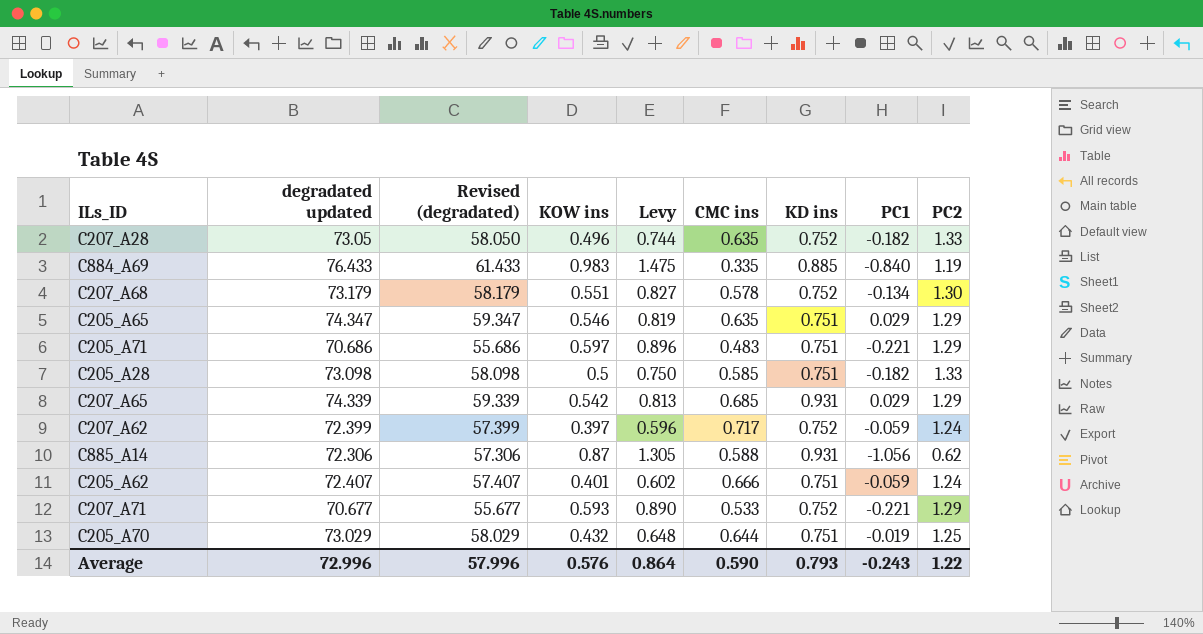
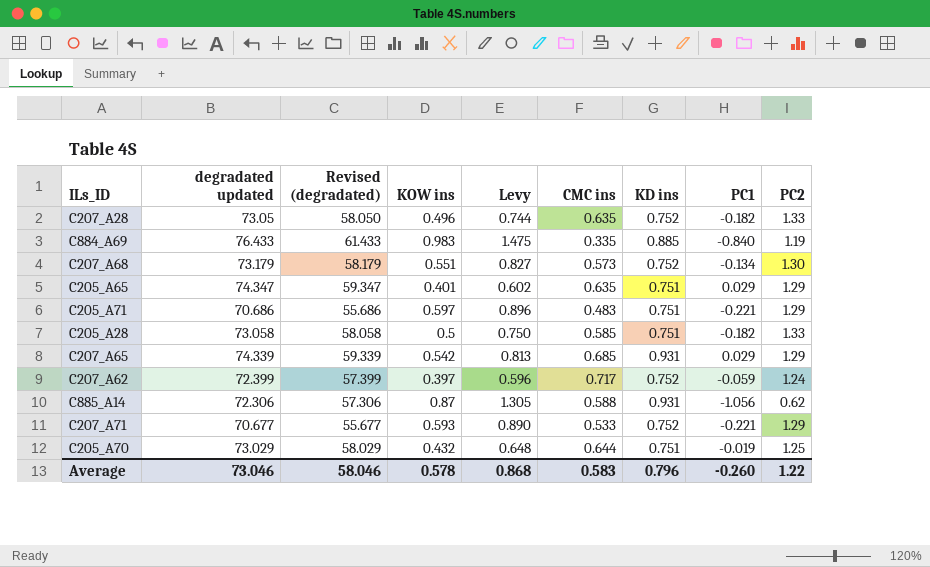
row C205_A62: 72.407 | 57.407 | 0.401 | 0.602 | 0.666 | 0.751 | -0.059 | 1.24 -> none
C207_A68 | CMC ins: 0.578 -> 0.573
C205_A65 | KOW ins: 0.546 -> 0.401
C205_A65 | Levy: 0.819 -> 0.602
C205_A28 | degradated updated: 73.098 -> 73.058
C205_A28 | Revised (degradated): 58.098 -> 58.058
Average | degradated updated: 72.996 -> 73.046
Average | Revised (degradated): 57.996 -> 58.046
Average | KOW ins: 0.576 -> 0.578
Average | Levy: 0.864 -> 0.868
Average | CMC ins: 0.590 -> 0.583
Average | KD ins: 0.793 -> 0.796
Average | PC1: -0.243 -> -0.260

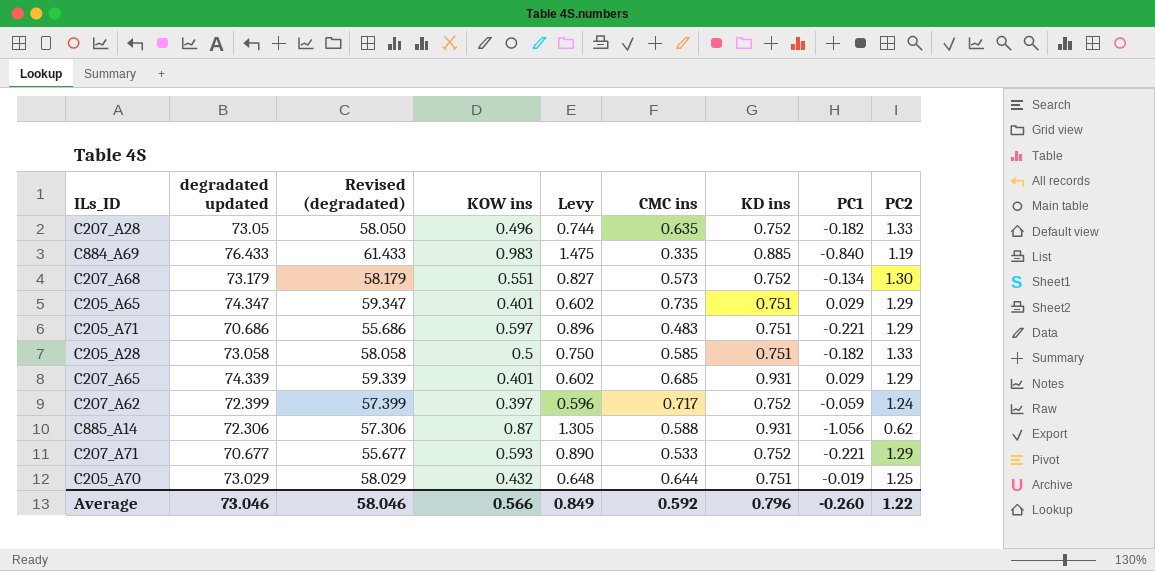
C205_A65 | CMC ins: 0.635 -> 0.735
C207_A65 | KOW ins: 0.542 -> 0.401
C207_A65 | Levy: 0.813 -> 0.602
Average | KOW ins: 0.578 -> 0.566
Average | Levy: 0.868 -> 0.849
Average | CMC ins: 0.583 -> 0.592

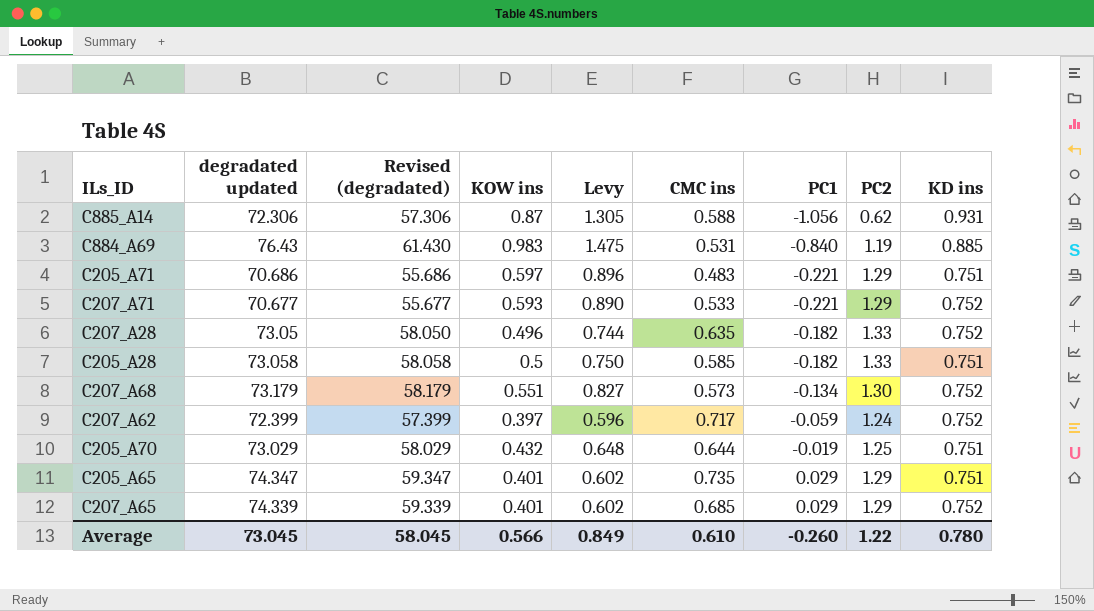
row order: none -> PC1 ascending
column KD ins | position: 7 -> 9
C884_A69 | degradated updated: 76.433 -> 76.43
C884_A69 | Revised (degradated): 61.433 -> 61.430
C884_A69 | CMC ins: 0.335 -> 0.531
C207_A65 | KD ins: 0.931 -> 0.752
Average | degradated updated: 73.046 -> 73.045
Average | Revised (degradated): 58.046 -> 58.045
Average | CMC ins: 0.592 -> 0.610
Average | KD ins: 0.796 -> 0.780

